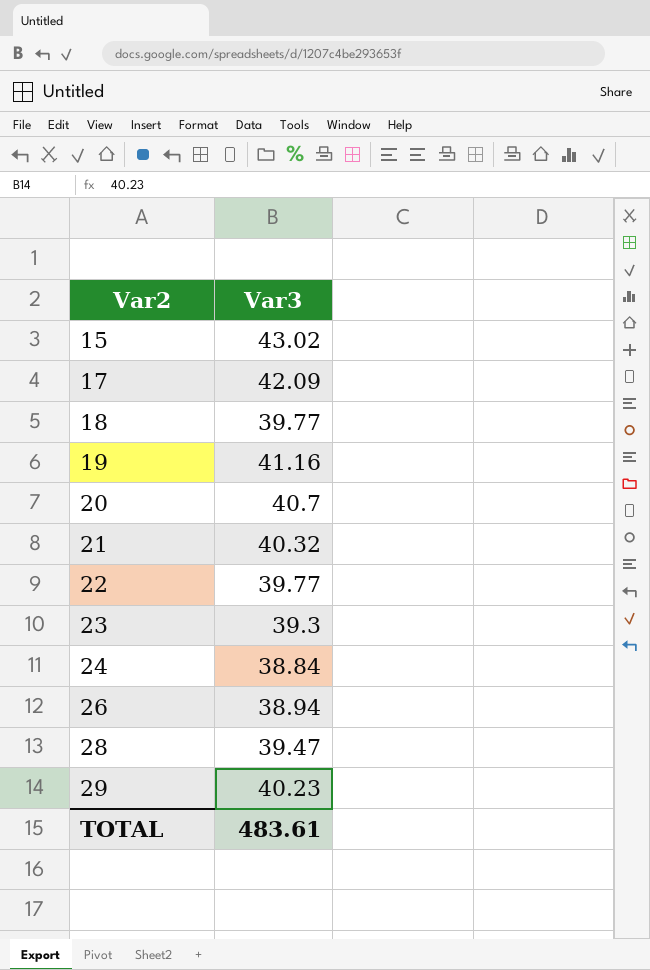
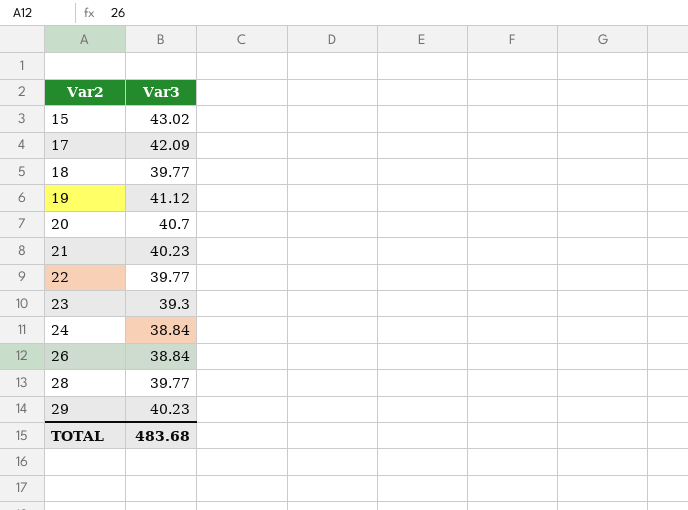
19 | Var3: 41.16 -> 41.12
21 | Var3: 40.32 -> 40.23
26 | Var3: 38.94 -> 38.84
28 | Var3: 39.47 -> 39.77
TOTAL | Var3: 483.61 -> 483.68

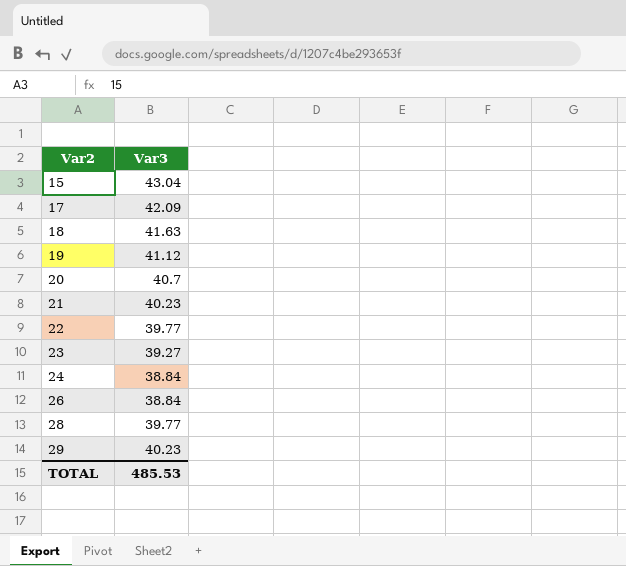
15 | Var3: 43.02 -> 43.04
18 | Var3: 39.77 -> 41.63
23 | Var3: 39.3 -> 39.27
TOTAL | Var3: 483.68 -> 485.53

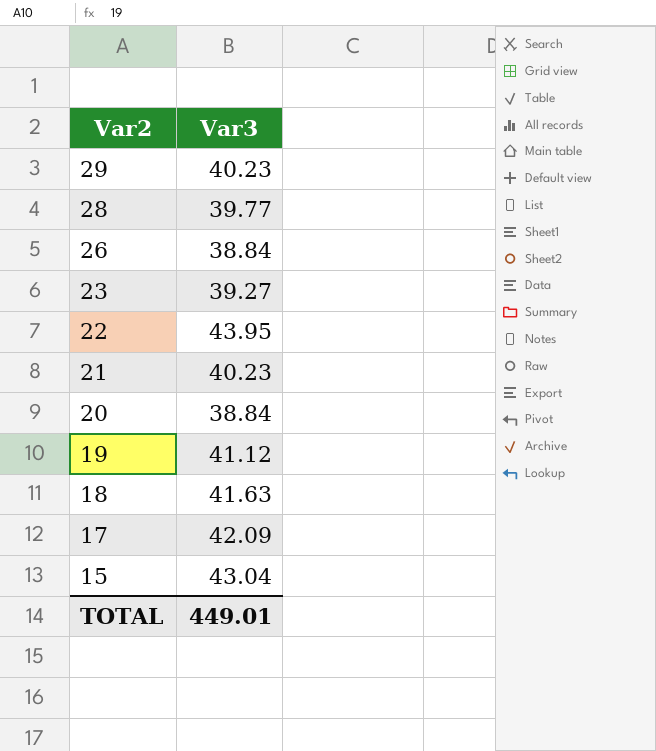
row order: Var2 ascending -> Var2 descending
row 24: 38.84 -> none
22 | Var3: 39.77 -> 43.95
20 | Var3: 40.7 -> 38.84
TOTAL | Var3: 485.53 -> 449.01

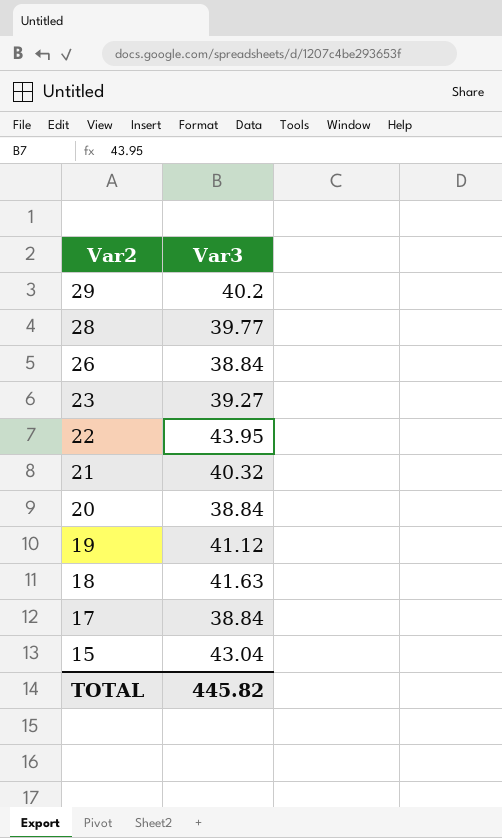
29 | Var3: 40.23 -> 40.2
21 | Var3: 40.23 -> 40.32
17 | Var3: 42.09 -> 38.84
TOTAL | Var3: 449.01 -> 445.82

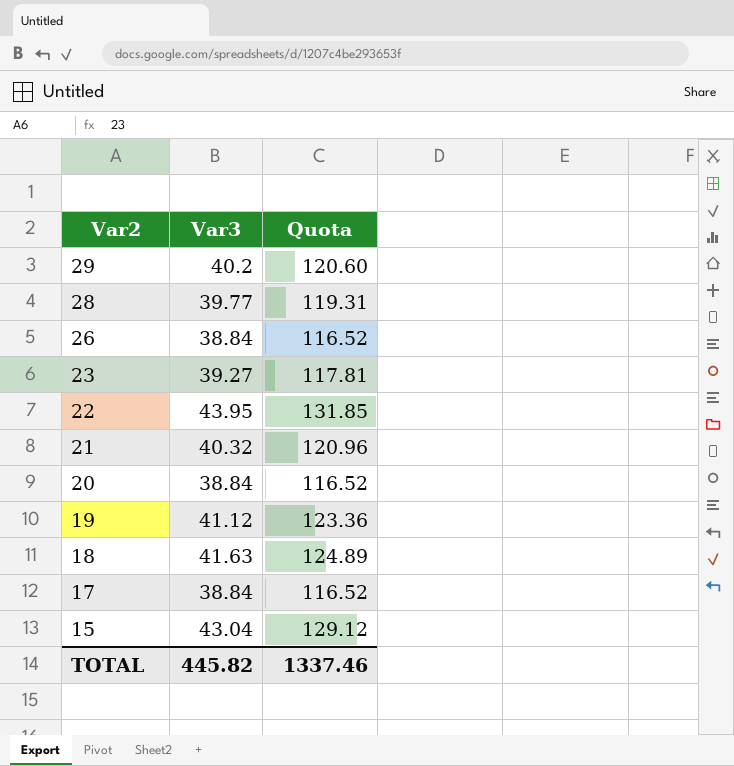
column Quota | formula: none -> [Var3] * 3

